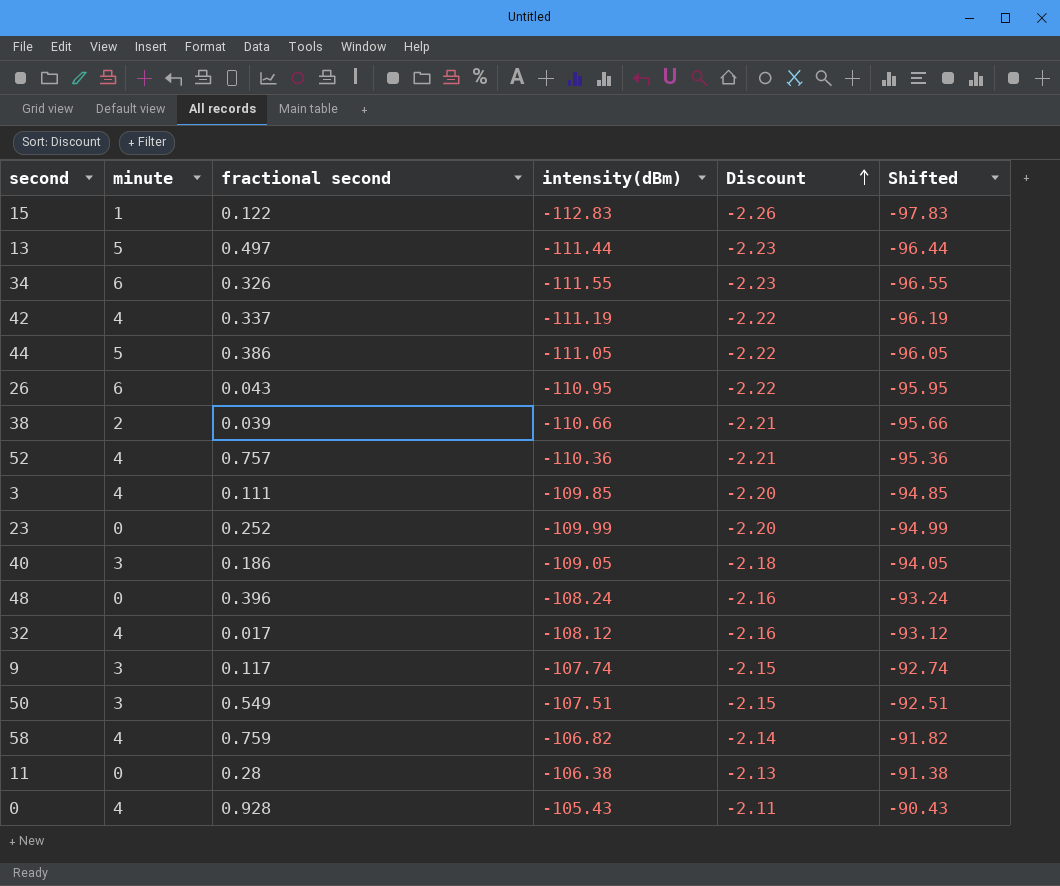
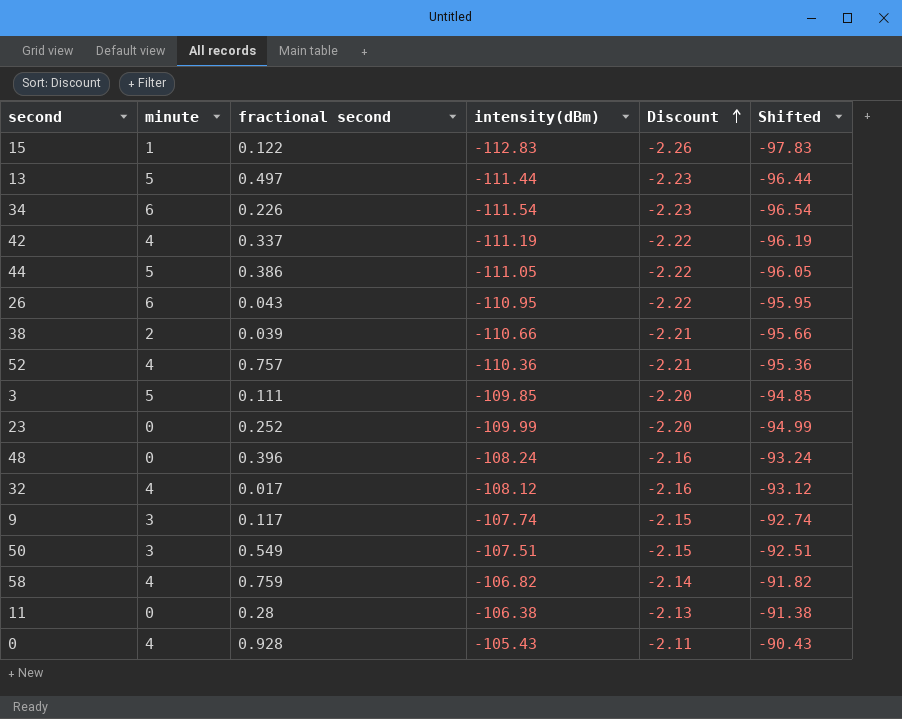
row 40: 3 | 0.186 | -109.05 | -2.18 | -94.05 -> none
34 | fractional second: 0.326 -> 0.226
34 | intensity(dBm): -111.55 -> -111.54
34 | Shifted: -96.55 -> -96.54
3 | minute: 4 -> 5

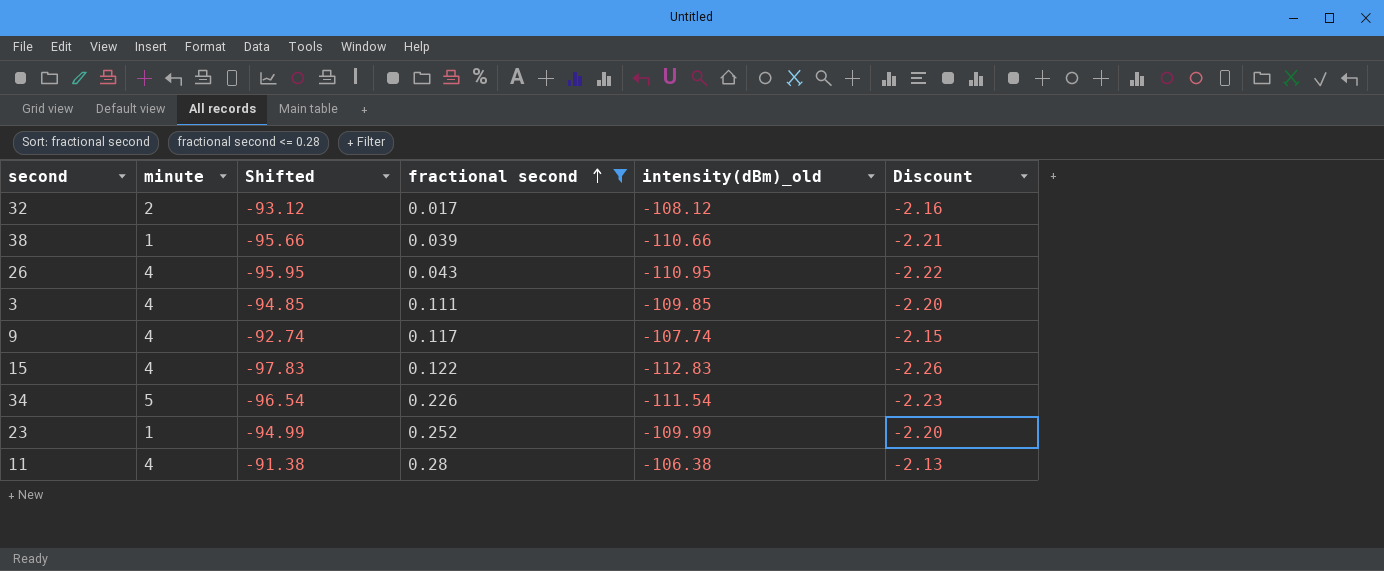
filter: none -> fractional second <= 0.28
row order: Discount ascending -> fractional second ascending
column Shifted | position: 6 -> 3
column name: intensity(dBm) -> intensity(dBm)_old
32 | minute: 4 -> 2
38 | minute: 2 -> 1
26 | minute: 6 -> 4
3 | minute: 5 -> 4
9 | minute: 3 -> 4
15 | minute: 1 -> 4
34 | minute: 6 -> 5
23 | minute: 0 -> 1
11 | minute: 0 -> 4

